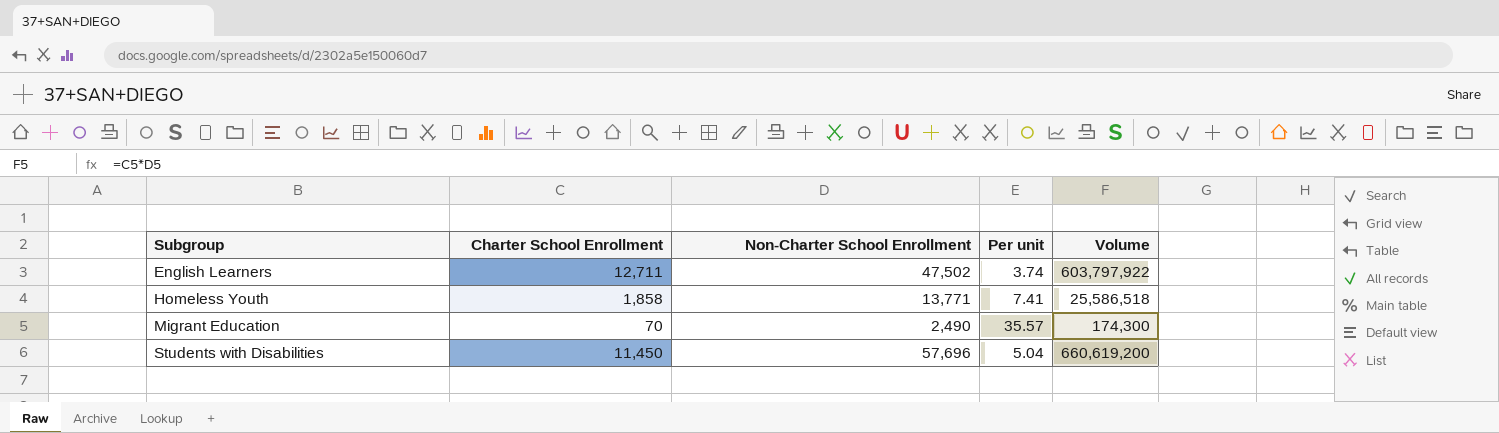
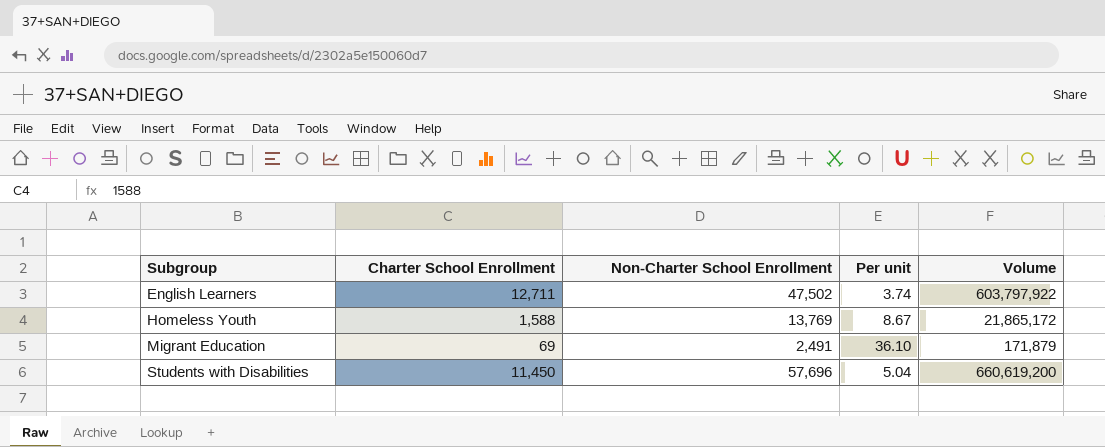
Homeless Youth | Charter School Enrollment: 1,858 -> 1,588
Homeless Youth | Non-Charter School Enrollment: 13,771 -> 13,769
Homeless Youth | Per unit: 7.41 -> 8.67
Homeless Youth | Volume: 25,586,518 -> 21,865,172
Migrant Education | Charter School Enrollment: 70 -> 69
Migrant Education | Non-Charter School Enrollment: 2,490 -> 2,491
Migrant Education | Per unit: 35.57 -> 36.10
Migrant Education | Volume: 174,300 -> 171,879

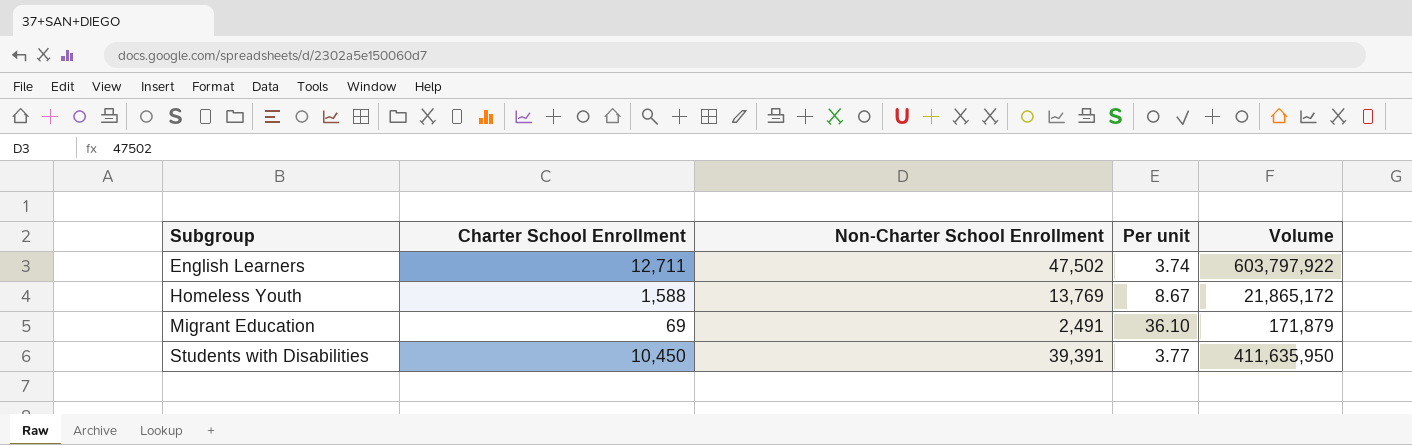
Students with Disabilities | Charter School Enrollment: 11,450 -> 10,450
Students with Disabilities | Non-Charter School Enrollment: 57,696 -> 39,391
Students with Disabilities | Per unit: 5.04 -> 3.77
Students with Disabilities | Volume: 660,619,200 -> 411,635,950

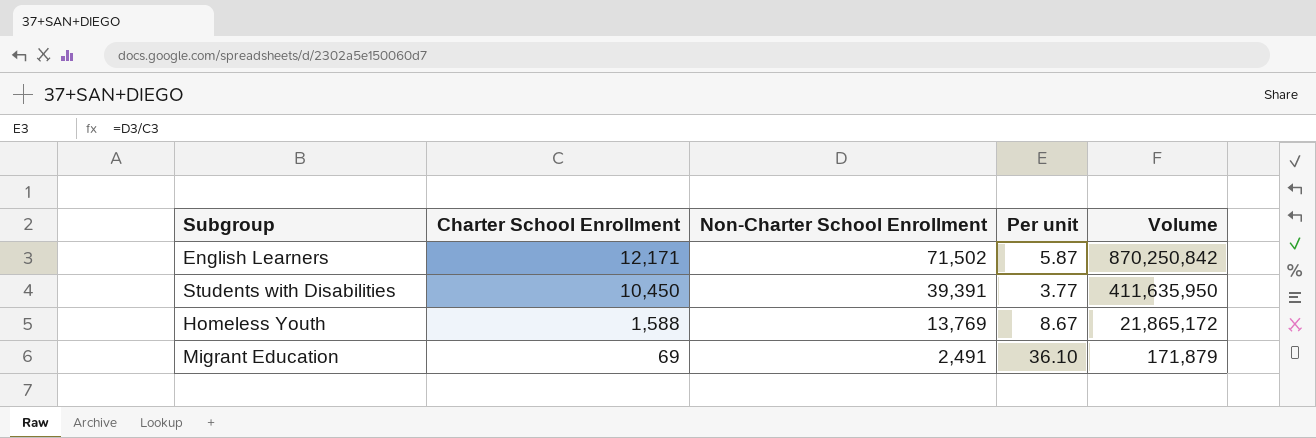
row order: Subgroup ascending -> Charter School Enrollment descending
English Learners | Charter School Enrollment: 12,711 -> 12,171
English Learners | Non-Charter School Enrollment: 47,502 -> 71,502
English Learners | Per unit: 3.74 -> 5.87
English Learners | Volume: 603,797,922 -> 870,250,842

